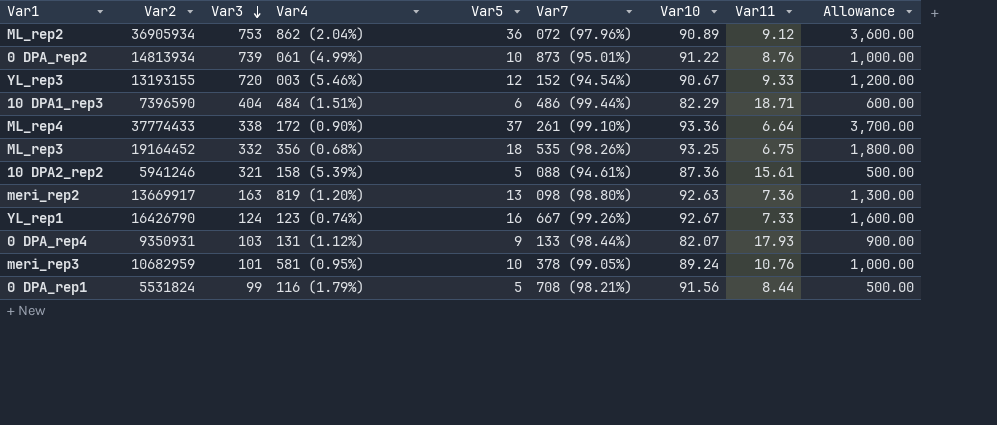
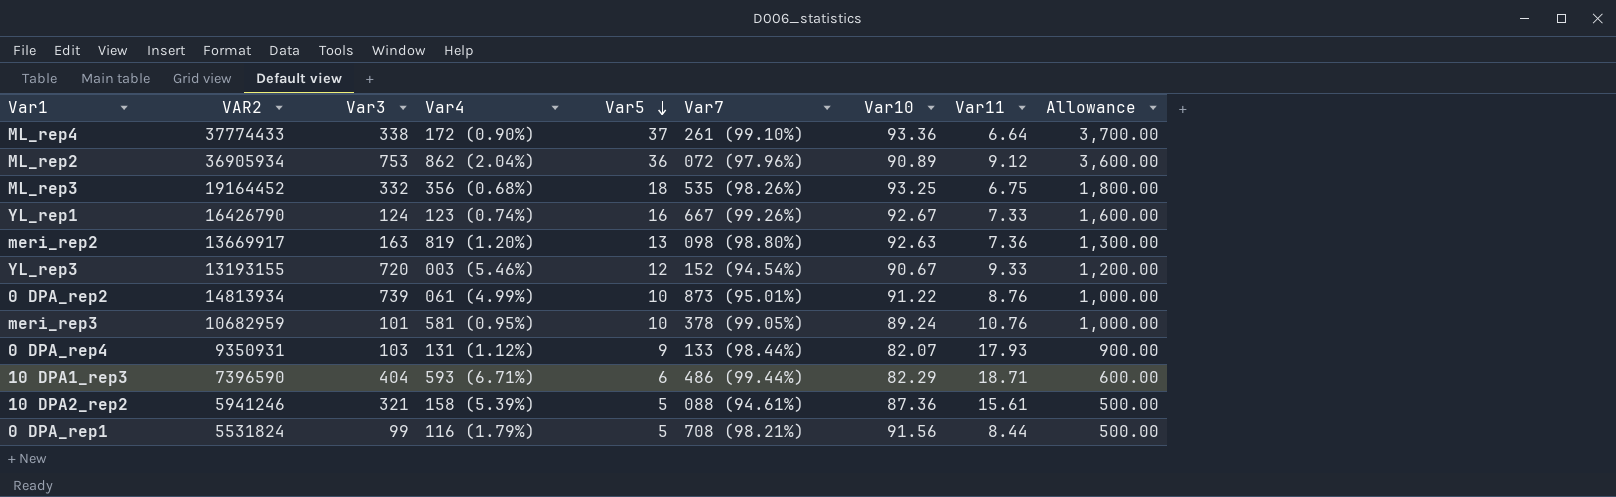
row order: Var3 descending -> Var5 descending
column name: Var2 -> VAR2
10 DPA1_rep3 | Var4: 484 (1.51%) -> 593 (6.71%)

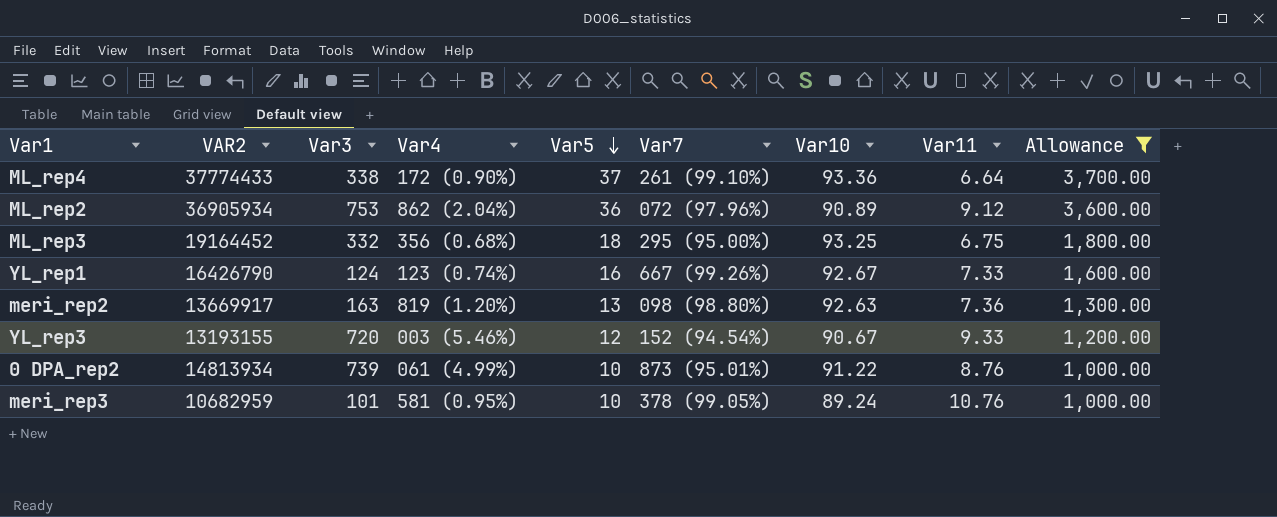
filter: none -> Allowance >= 1,000.00
ML_rep3 | Var7: 535 (98.26%) -> 295 (95.00%)

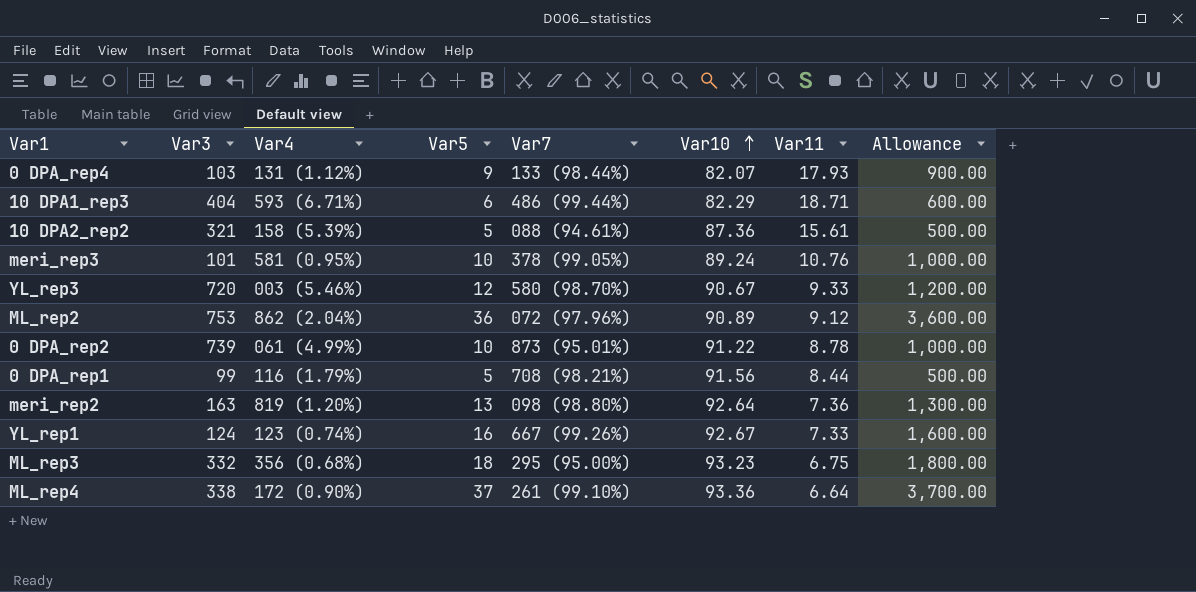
filter: Allowance >= 1,000.00 -> none
row order: Var5 descending -> Var10 ascending
column VAR2 | position: 2 -> none
YL_rep3 | Var7: 152 (94.54%) -> 580 (98.70%)
0 DPA_rep2 | Var11: 8.76 -> 8.78
meri_rep2 | Var10: 92.63 -> 92.64
ML_rep3 | Var10: 93.25 -> 93.23

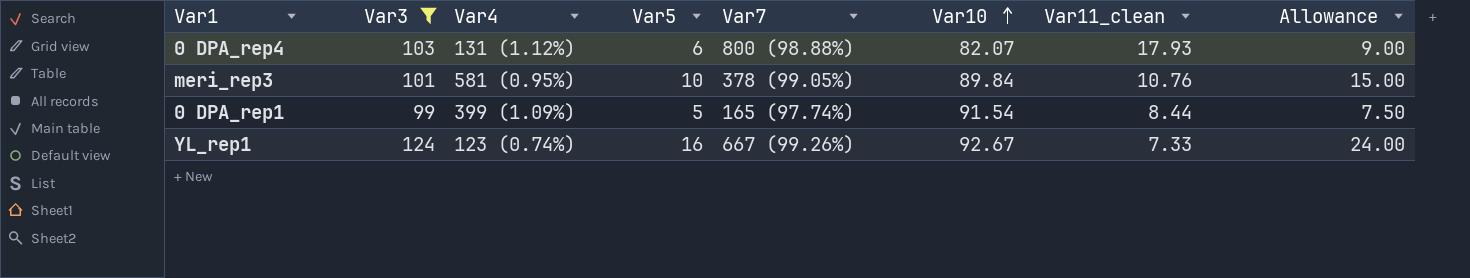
filter: none -> Var3 <= 124
column name: Var11 -> Var11_clean
column Allowance | formula: [Var5] * 100 -> [Var5] * 1.5
0 DPA_rep4 | Var5: 9 -> 6
0 DPA_rep4 | Var7: 133 (98.44%) -> 800 (98.88%)
meri_rep3 | Var10: 89.24 -> 89.84
0 DPA_rep1 | Var4: 116 (1.79%) -> 399 (1.09%)
0 DPA_rep1 | Var7: 708 (98.21%) -> 165 (97.74%)
0 DPA_rep1 | Var10: 91.56 -> 91.54

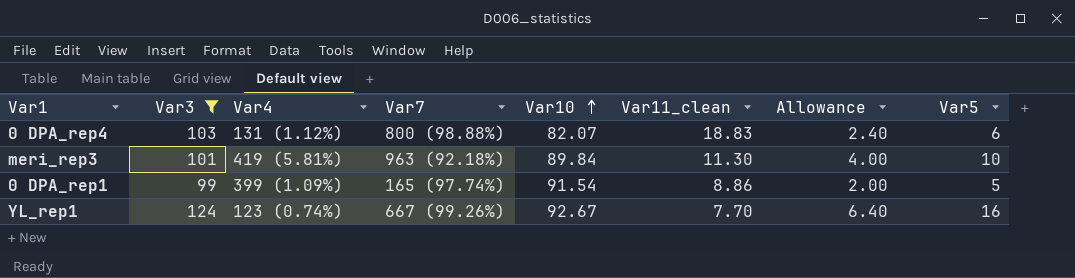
column Allowance | formula: [Var5] * 1.5 -> [Var5] * 0.4
column Var5 | position: 4 -> 8
0 DPA_rep4 | Var11_clean: 17.93 -> 18.83
meri_rep3 | Var4: 581 (0.95%) -> 419 (5.81%)
meri_rep3 | Var7: 378 (99.05%) -> 963 (92.18%)
meri_rep3 | Var11_clean: 10.76 -> 11.30
0 DPA_rep1 | Var11_clean: 8.44 -> 8.86
YL_rep1 | Var11_clean: 7.33 -> 7.70

